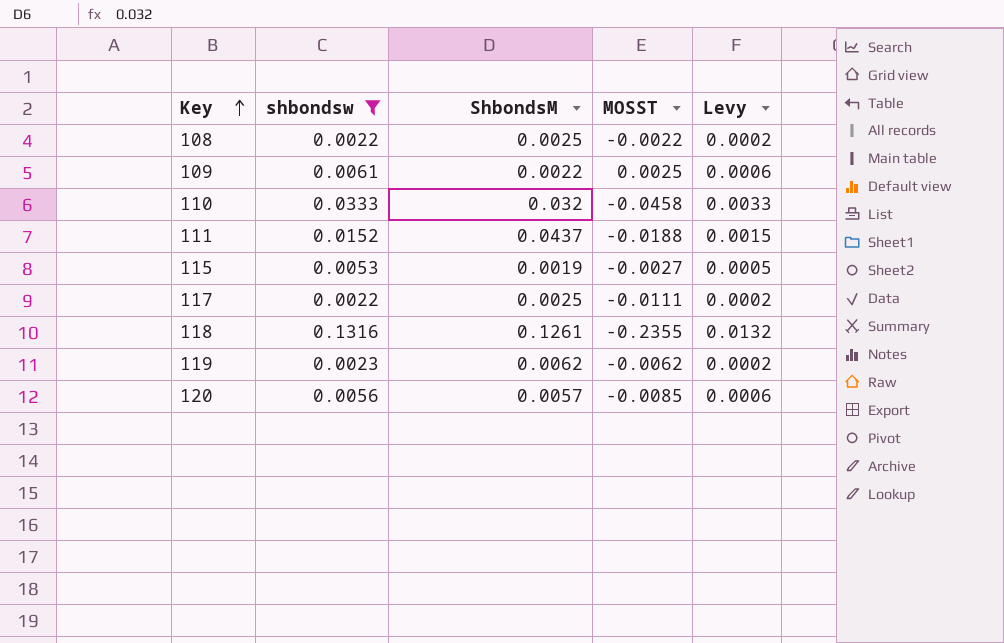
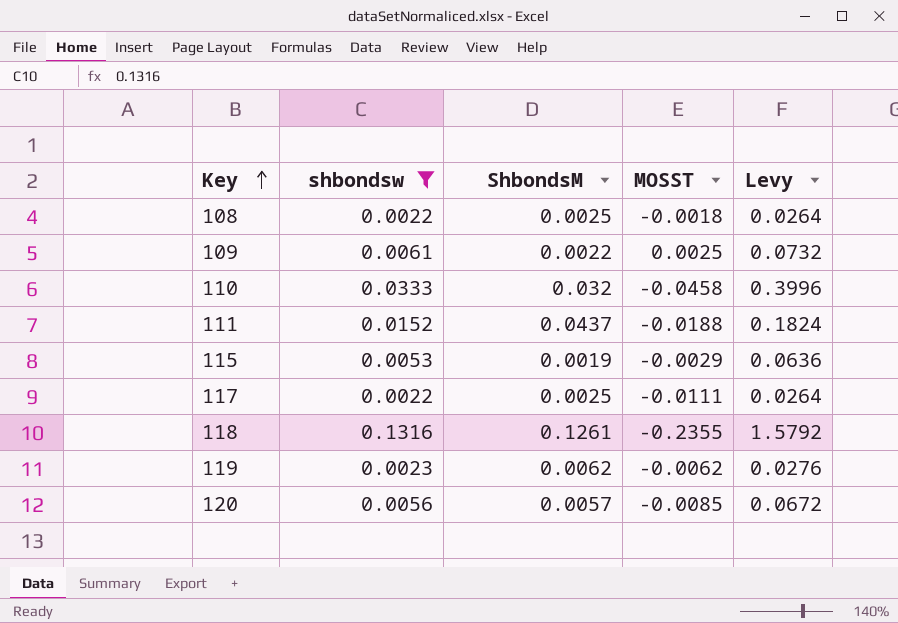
column Levy | formula: [shbondsw] * 0.1 -> [shbondsw] * 12
108 | MOSST: -0.0022 -> -0.0018
115 | MOSST: -0.0027 -> -0.0029

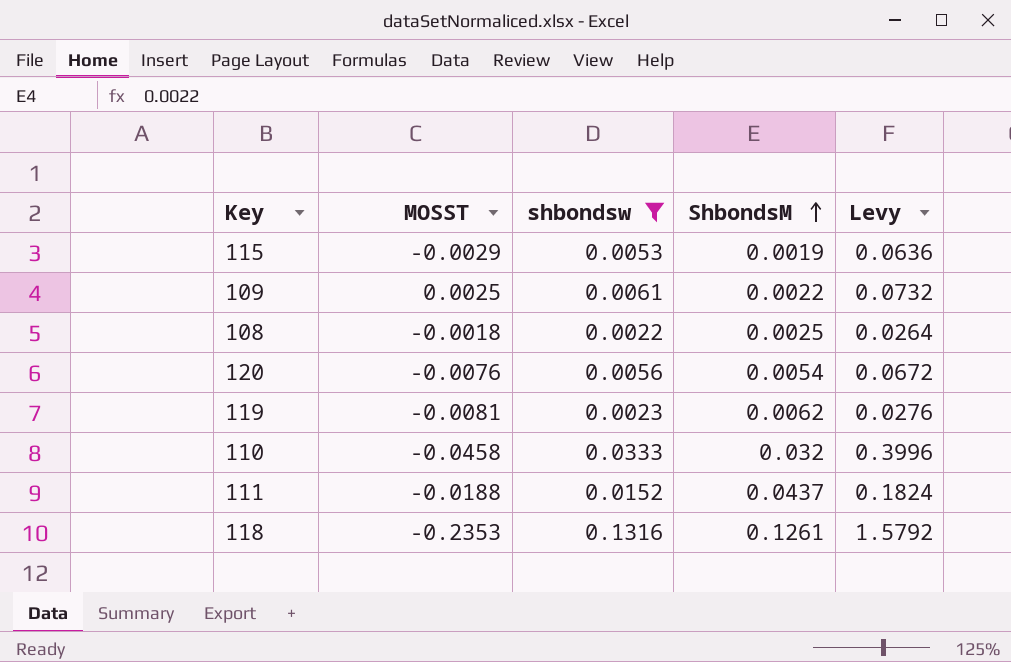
row order: Key ascending -> ShbondsM ascending
column MOSST | position: 4 -> 2
row 117: 0.0022 | 0.0025 | -0.0111 | 0.0264 -> none
120 | MOSST: -0.0085 -> -0.0076
120 | ShbondsM: 0.0057 -> 0.0054
119 | MOSST: -0.0062 -> -0.0081
118 | MOSST: -0.2355 -> -0.2353

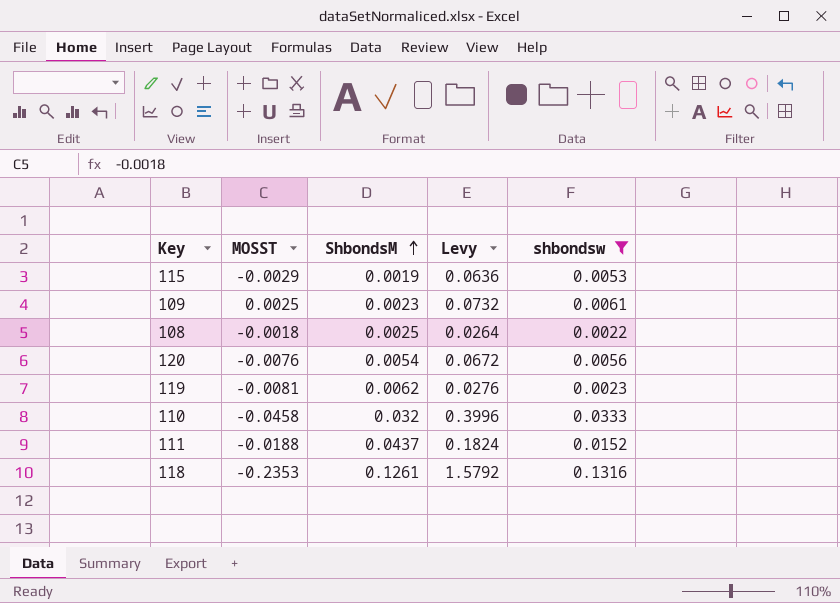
column shbondsw | position: 3 -> 5
109 | ShbondsM: 0.0022 -> 0.0023

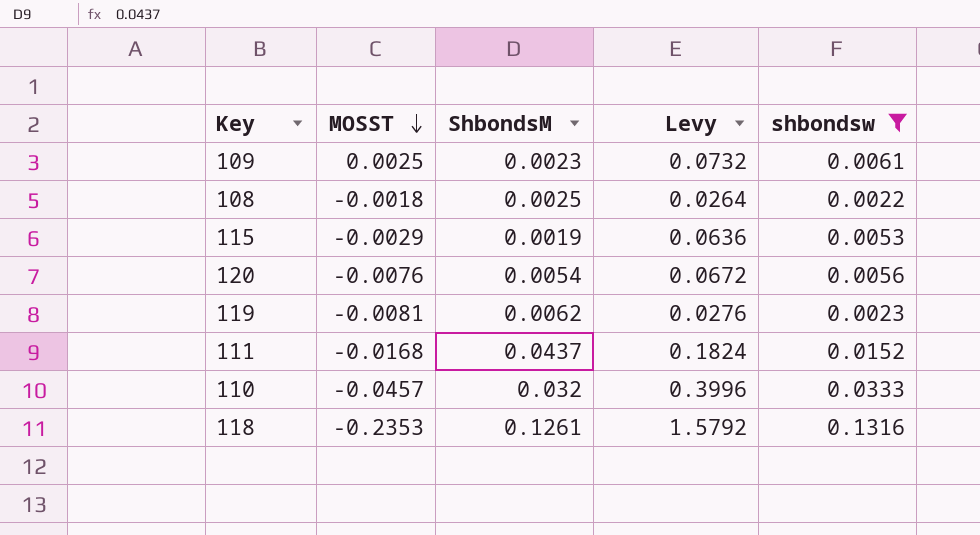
row order: ShbondsM ascending -> MOSST descending
111 | MOSST: -0.0188 -> -0.0168
110 | MOSST: -0.0458 -> -0.0457

